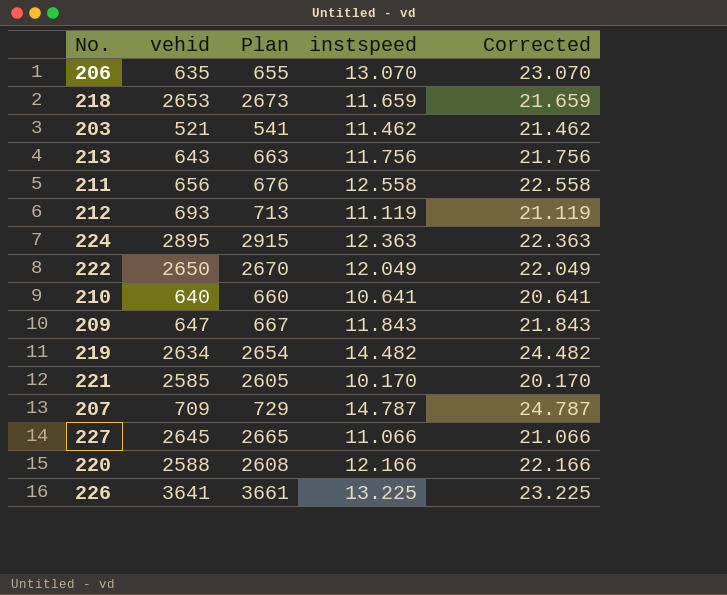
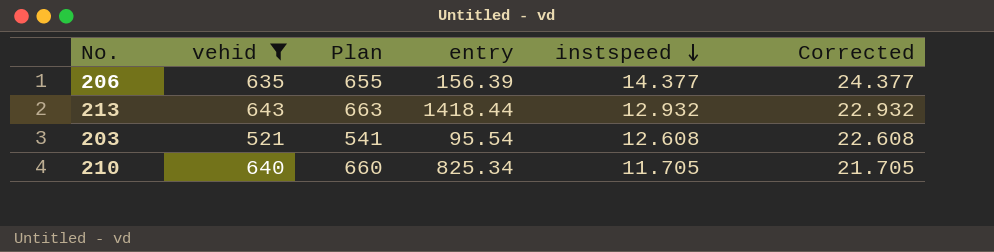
filter: none -> vehid <= 643
row order: none -> instspeed descending
column entry | position: none -> 4
206 | instspeed: 13.070 -> 14.377
206 | Corrected: 23.070 -> 24.377
213 | instspeed: 11.756 -> 12.932
213 | Corrected: 21.756 -> 22.932
203 | instspeed: 11.462 -> 12.608
203 | Corrected: 21.462 -> 22.608
210 | instspeed: 10.641 -> 11.705
210 | Corrected: 20.641 -> 21.705

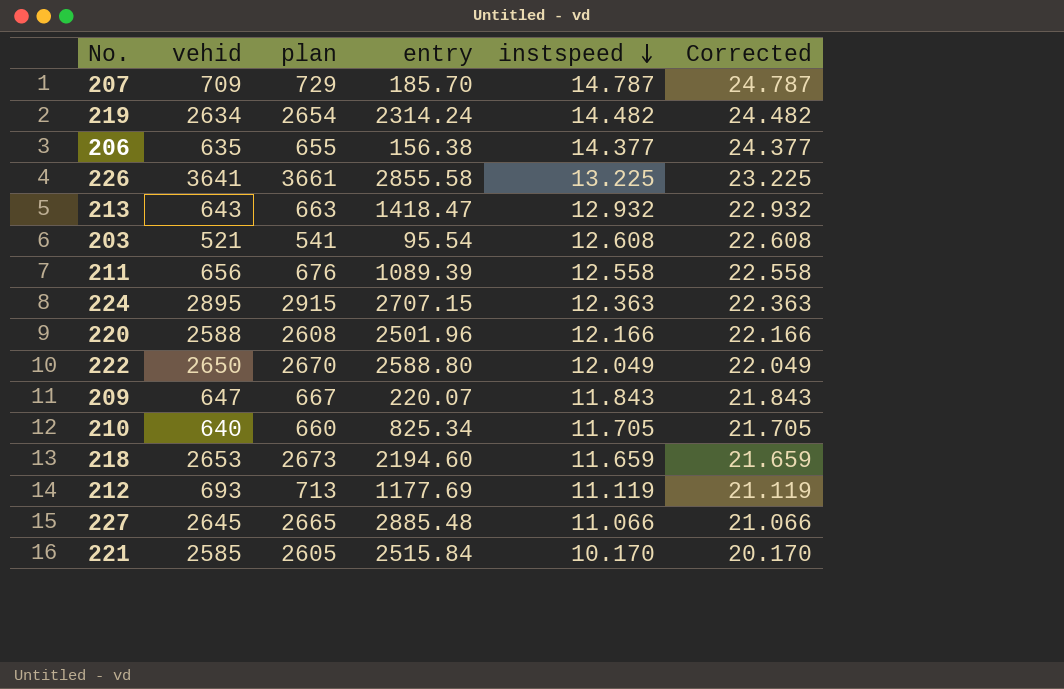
filter: vehid <= 643 -> none
column name: Plan -> plan
206 | entry: 156.39 -> 156.38
213 | entry: 1418.44 -> 1418.47

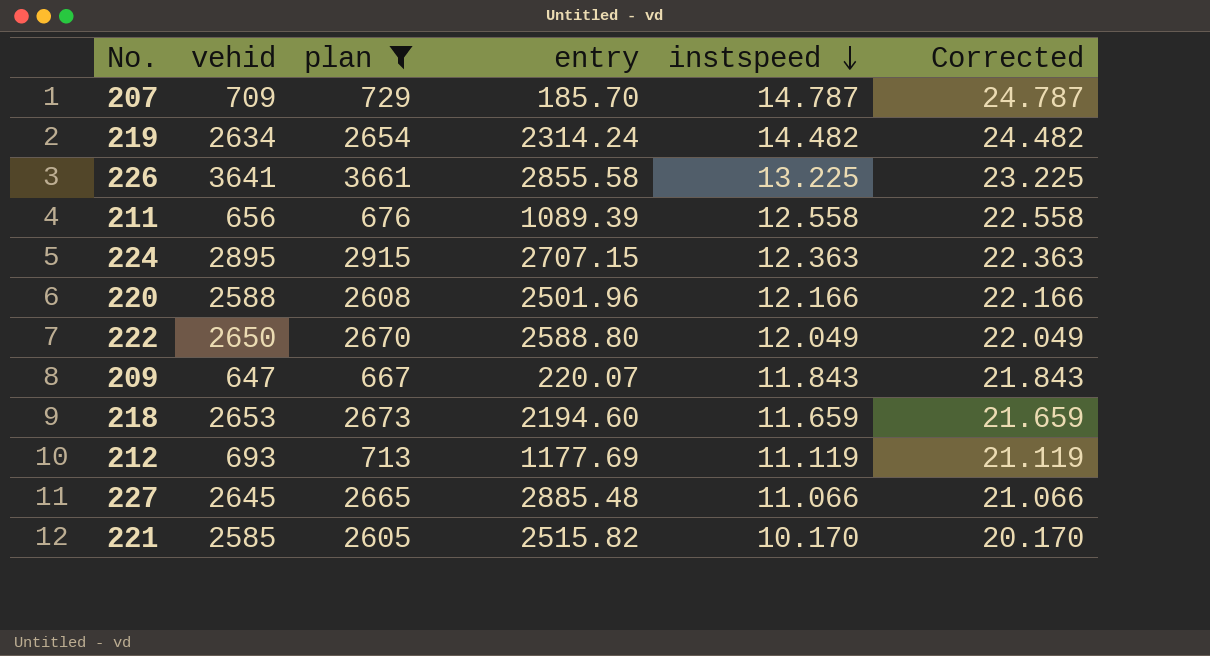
filter: none -> plan >= 667
221 | entry: 2515.84 -> 2515.82

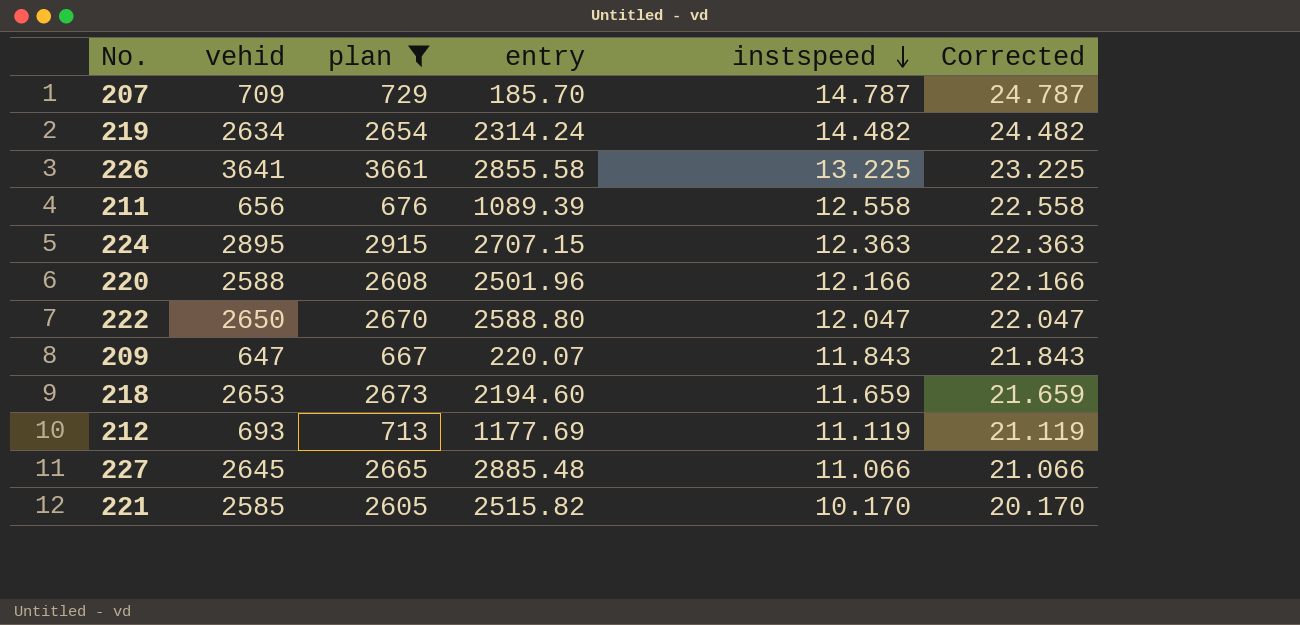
222 | instspeed: 12.049 -> 12.047
222 | Corrected: 22.049 -> 22.047

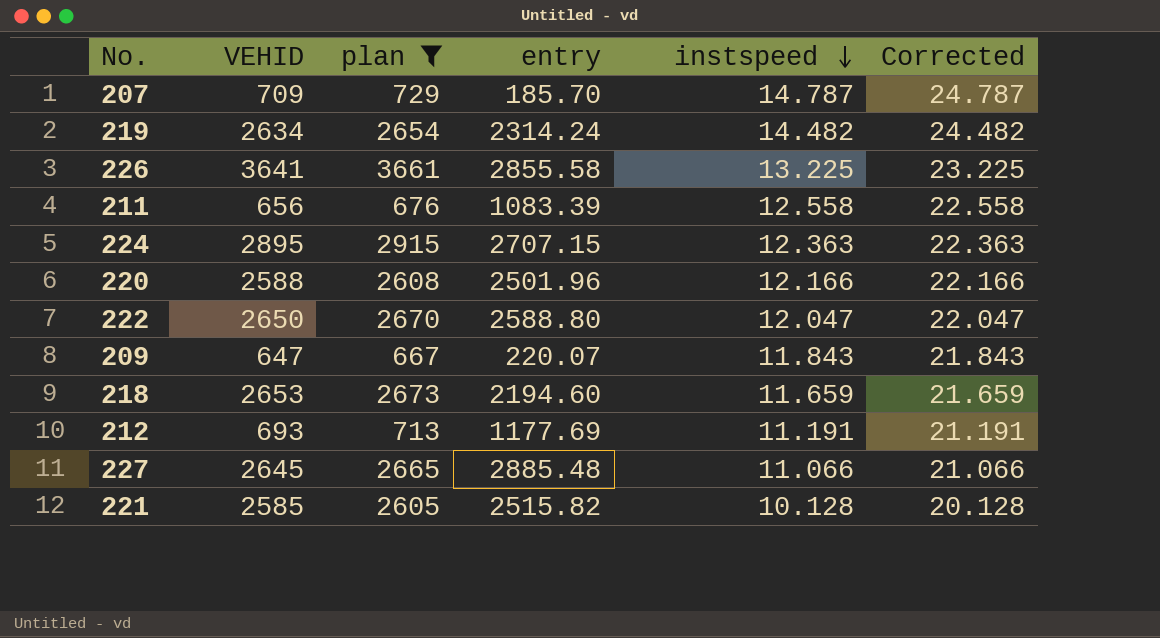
column name: vehid -> VEHID
211 | entry: 1089.39 -> 1083.39
212 | instspeed: 11.119 -> 11.191
212 | Corrected: 21.119 -> 21.191
221 | instspeed: 10.170 -> 10.128
221 | Corrected: 20.170 -> 20.128

